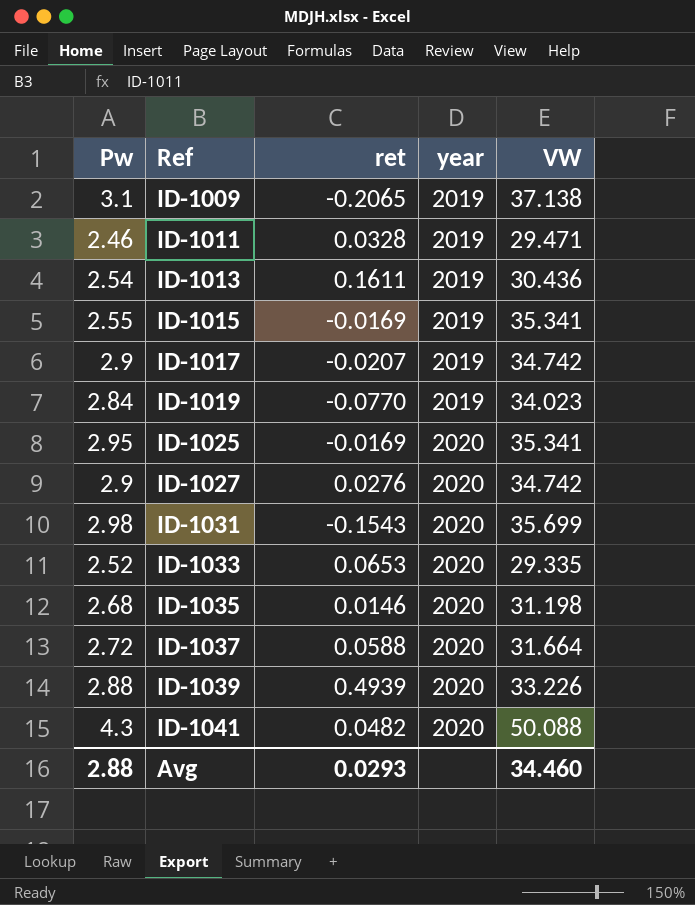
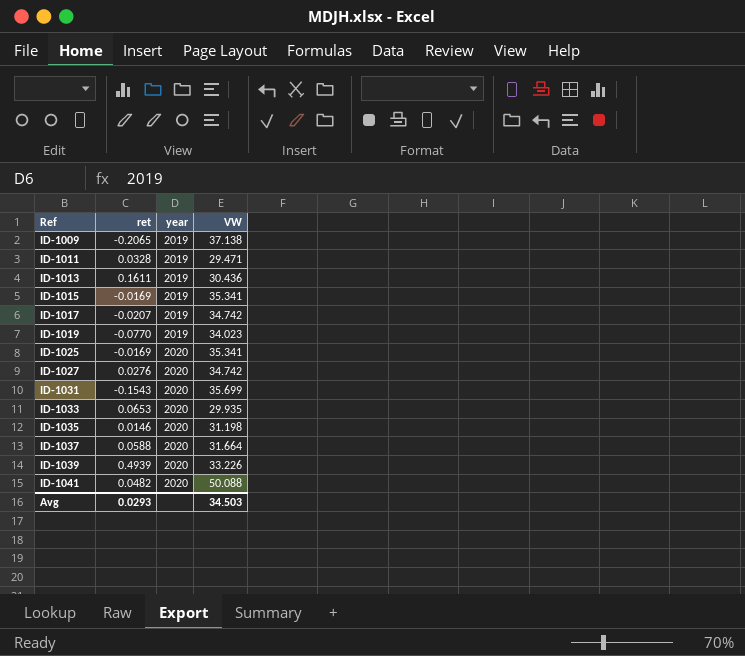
column Pw | position: 1 -> none
ID-1033 | VW: 29.335 -> 29.935
Avg | VW: 34.460 -> 34.503

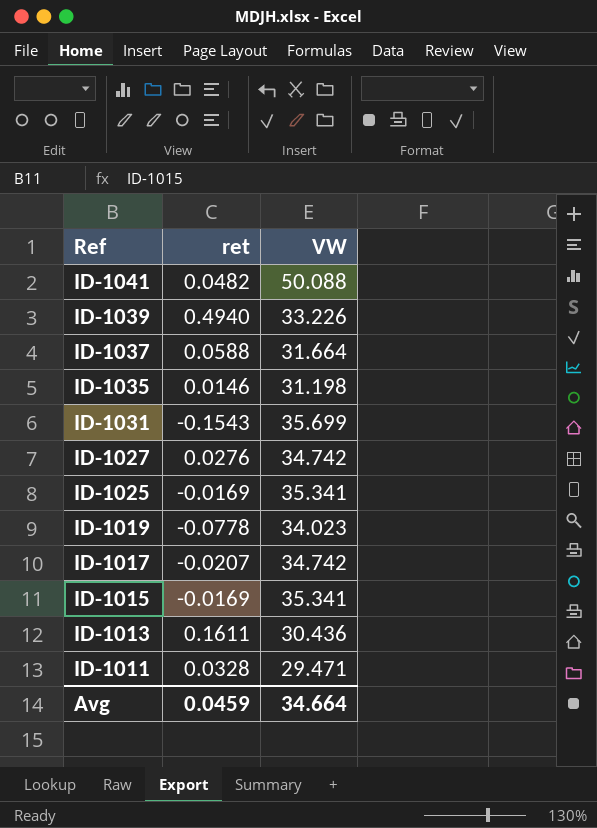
row order: Ref ascending -> Ref descending
column year | position: 3 -> none
row ID-1009: -0.2065 | 2019 | 37.138 -> none
row ID-1033: 0.0653 | 2020 | 29.935 -> none
ID-1039 | ret: 0.4939 -> 0.4940
ID-1019 | ret: -0.0770 -> -0.0778
Avg | ret: 0.0293 -> 0.0459
Avg | VW: 34.503 -> 34.664

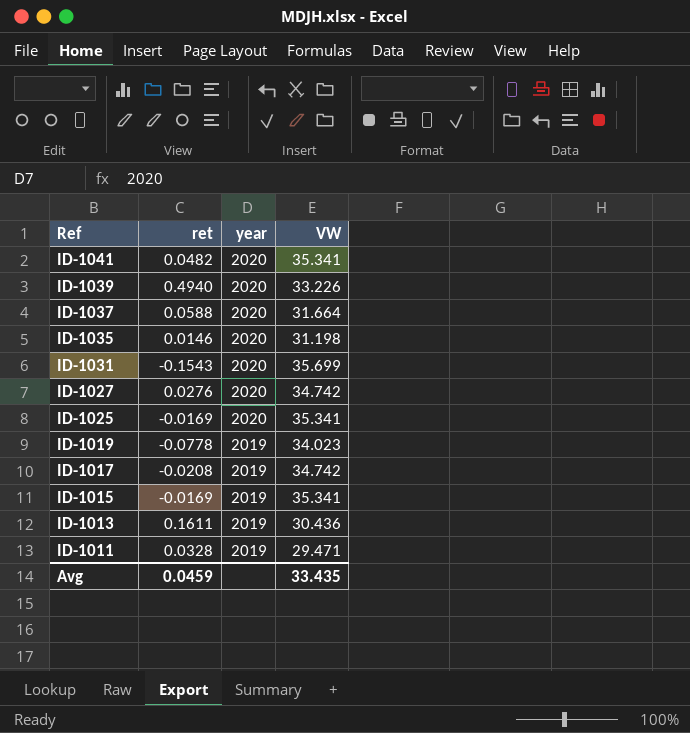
column year | position: none -> 3
ID-1041 | VW: 50.088 -> 35.341
ID-1017 | ret: -0.0207 -> -0.0208
Avg | VW: 34.664 -> 33.435

